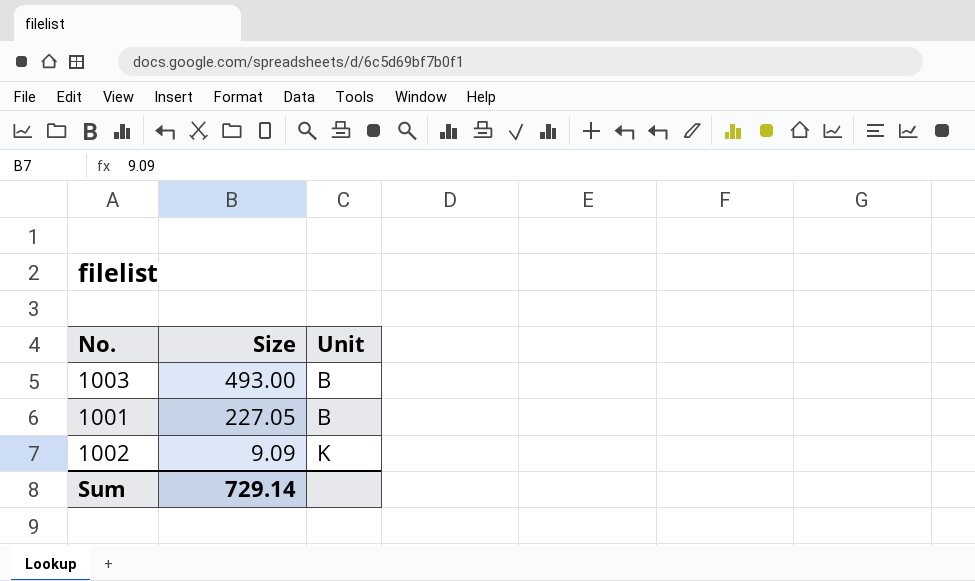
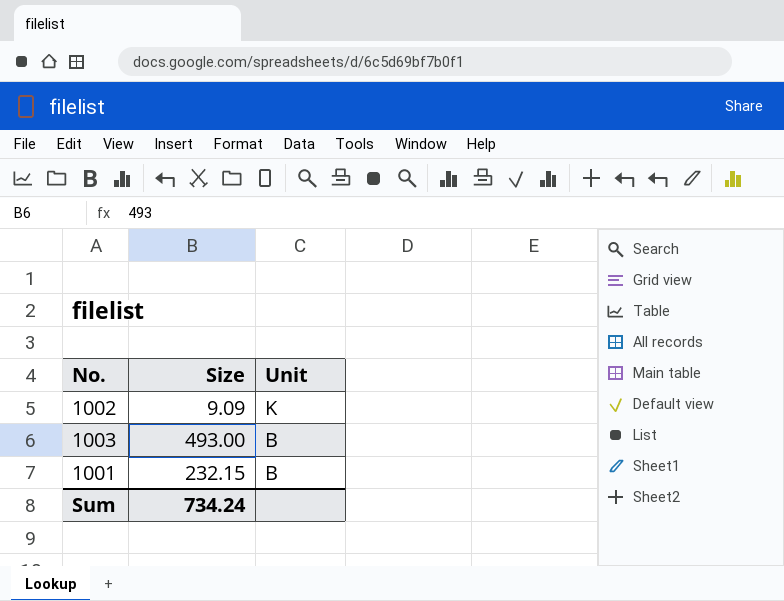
row order: Size descending -> Unit descending
1001 | Size: 227.05 -> 232.15
Sum | Size: 729.14 -> 734.24

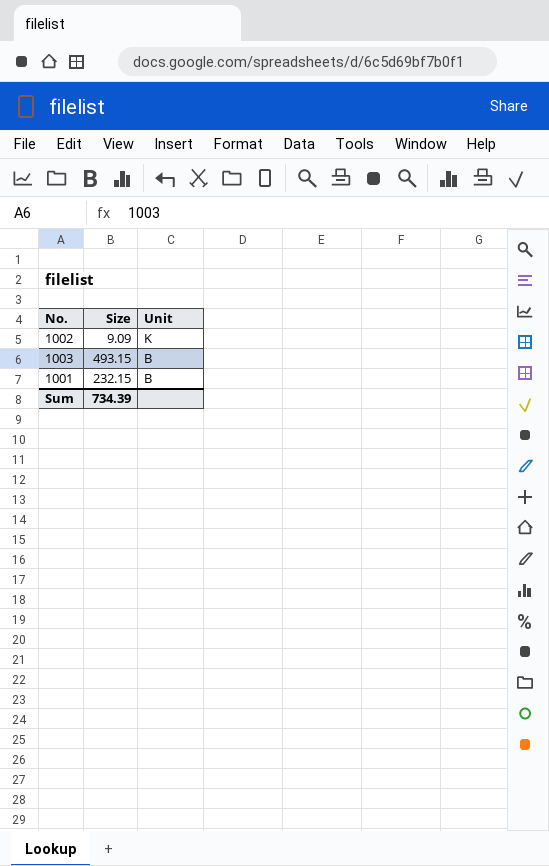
1003 | Size: 493.00 -> 493.15
Sum | Size: 734.24 -> 734.39

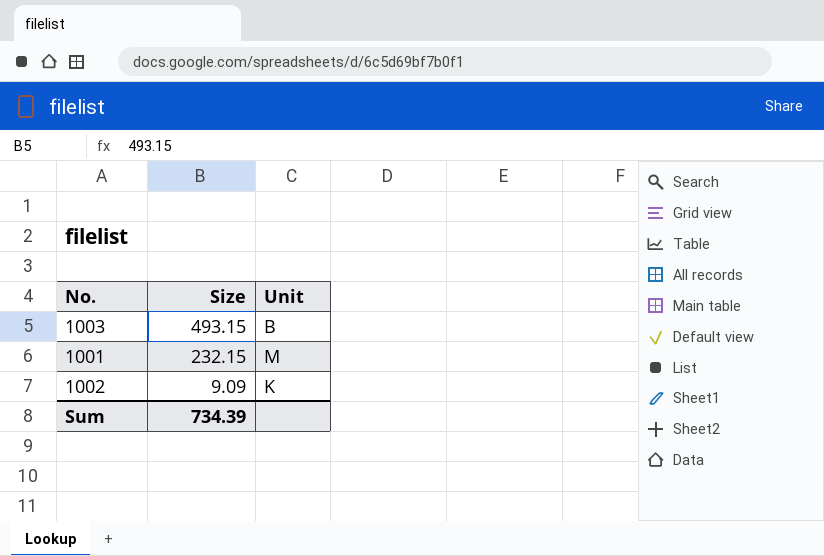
row order: Unit descending -> Size descending
1001 | Unit: B -> M

